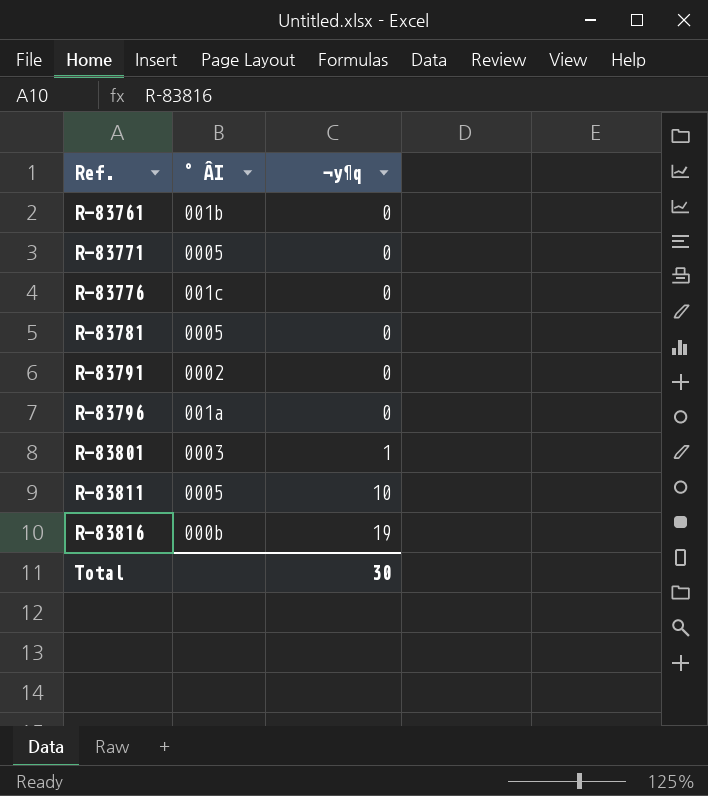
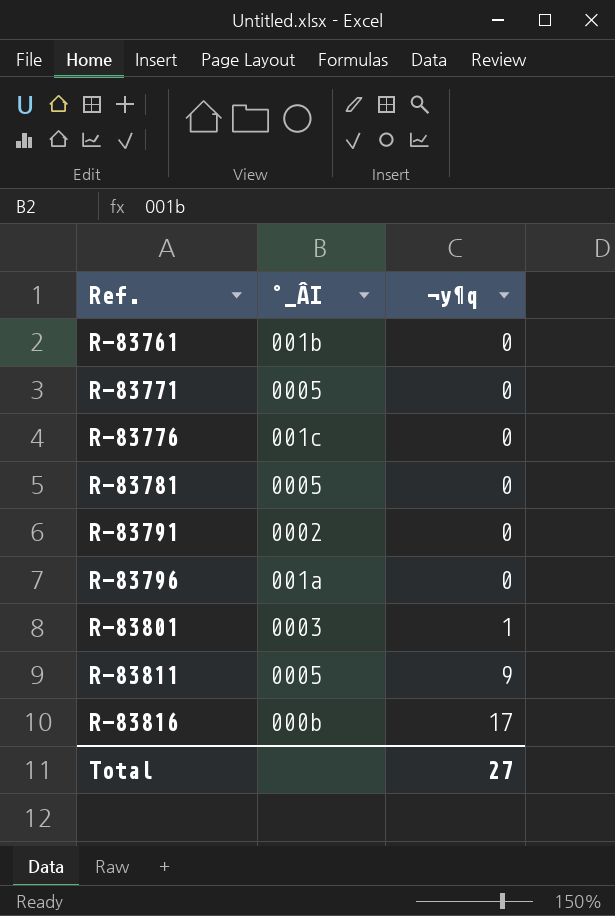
column name: ° ÂI -> °_ÂI
R-83811 | ¬y¶q: 10 -> 9
R-83816 | ¬y¶q: 19 -> 17
Total | ¬y¶q: 30 -> 27

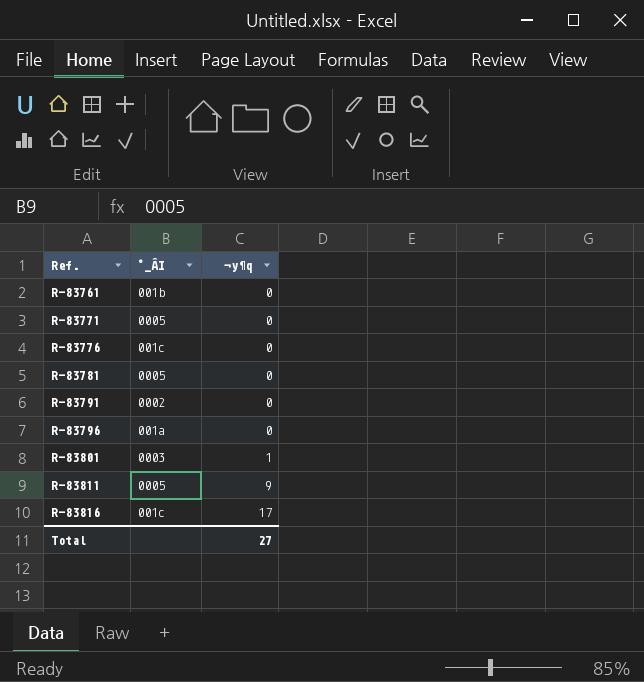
R-83816 | °_ÂI: 000b -> 001c

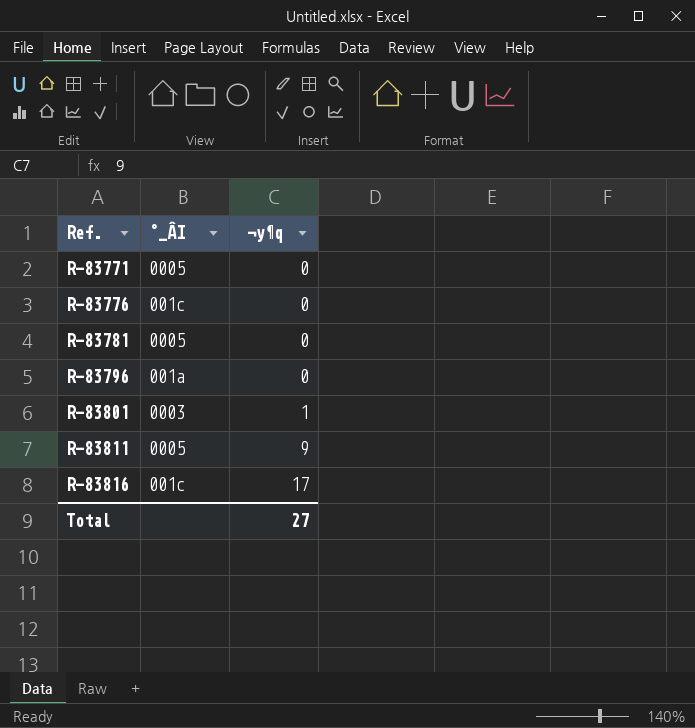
row R-83761: 001b | 0 -> none
row R-83791: 0002 | 0 -> none

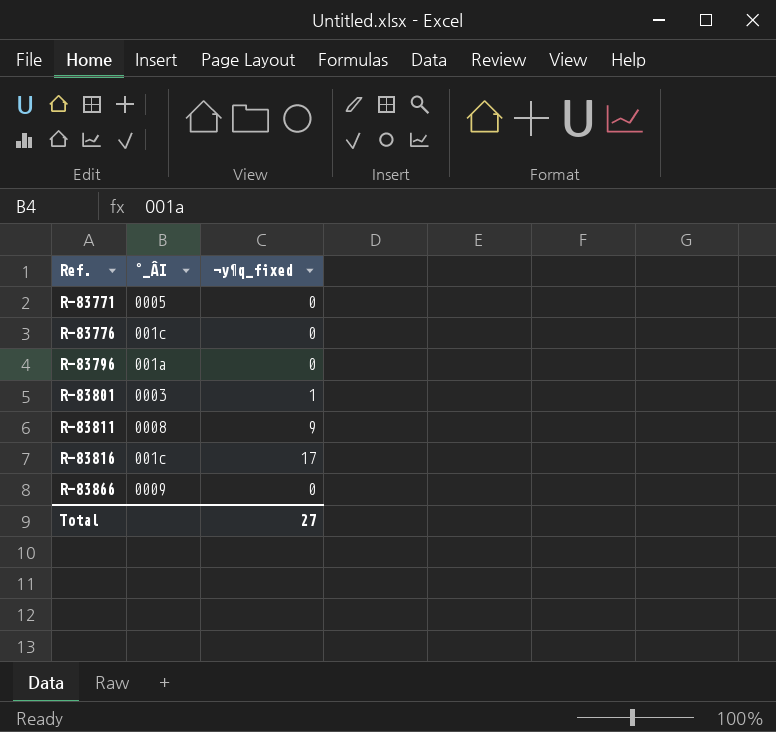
column name: ¬y¶q -> ¬y¶q_fixed
row R-83781: 0005 | 0 -> none
R-83811 | °_ÂI: 0005 -> 0008
row R-83866: none -> 0009 | 0

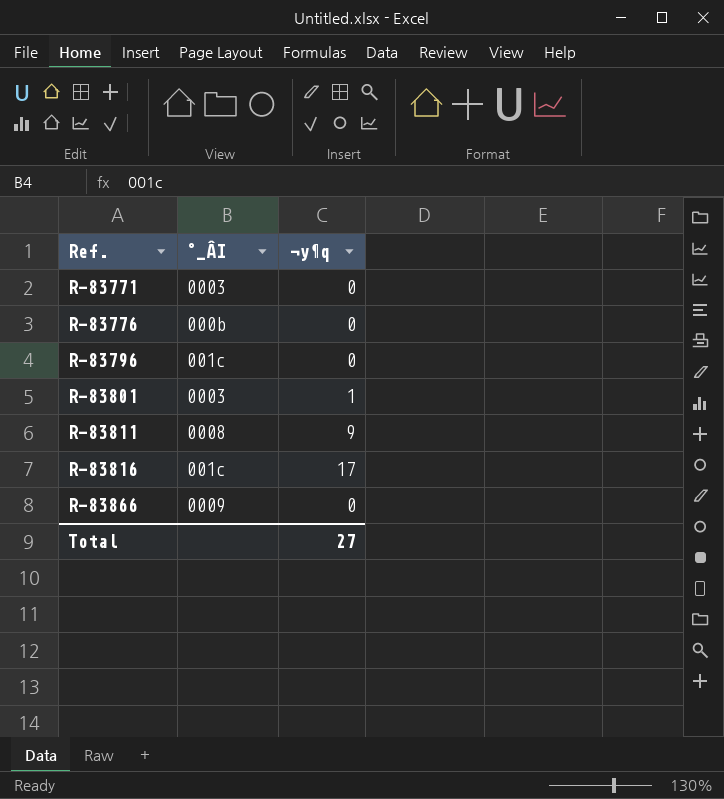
column name: ¬y¶q_fixed -> ¬y¶q
R-83771 | °_ÂI: 0005 -> 0003
R-83776 | °_ÂI: 001c -> 000b
R-83796 | °_ÂI: 001a -> 001c

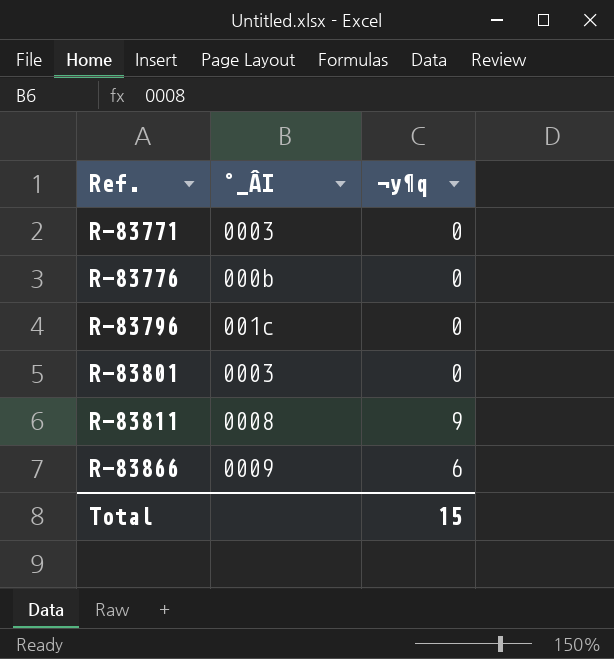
row R-83816: 001c | 17 -> none
R-83801 | ¬y¶q: 1 -> 0
R-83866 | ¬y¶q: 0 -> 6
Total | ¬y¶q: 27 -> 15

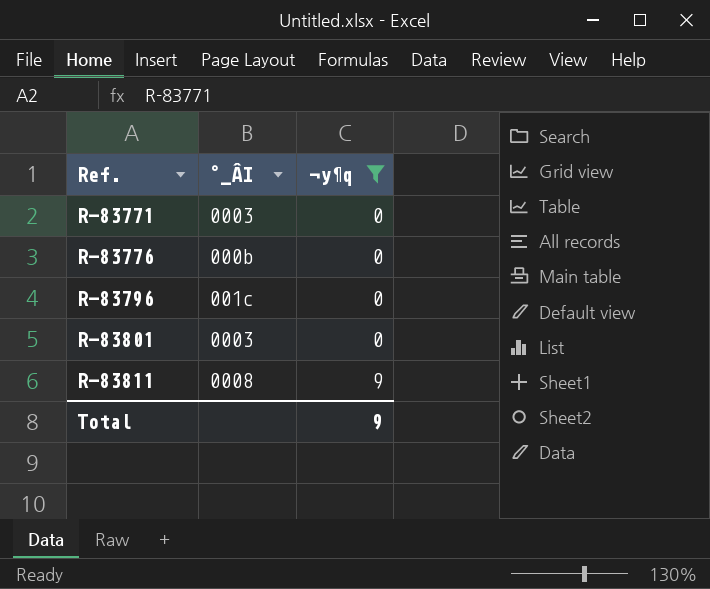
filter: none -> ¬y¶q != 6
Total | ¬y¶q: 15 -> 9

